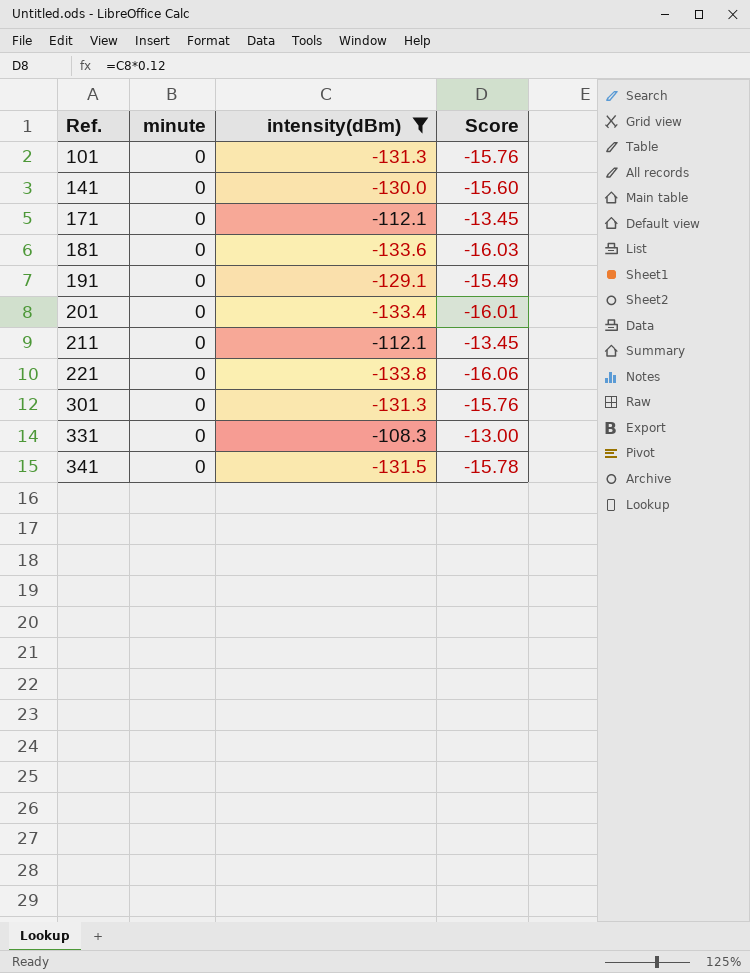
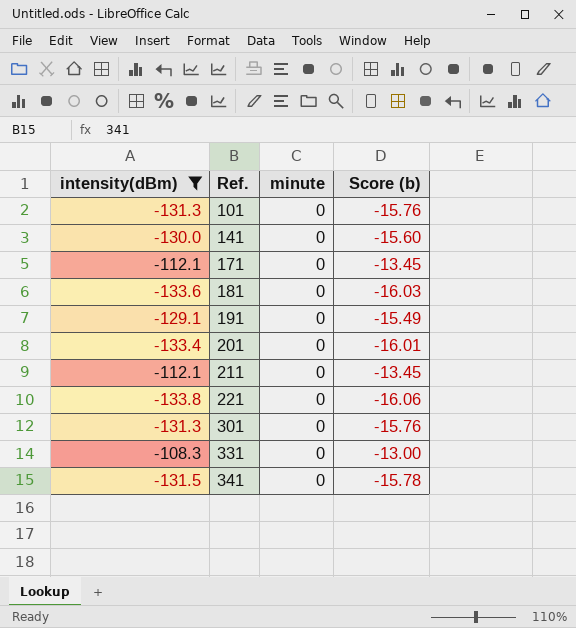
column intensity(dBm) | position: 3 -> 1
column name: Score -> Score (b)

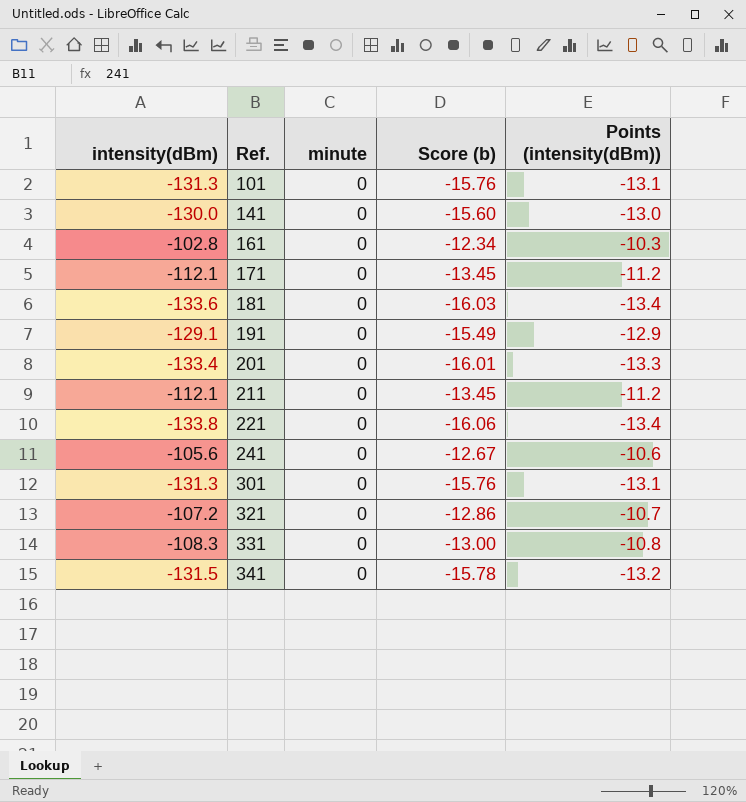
filter: intensity(dBm) <= -108.3 -> none
column Points (intensity(dBm)) | formula: none -> [intensity(dBm)] * 0.1

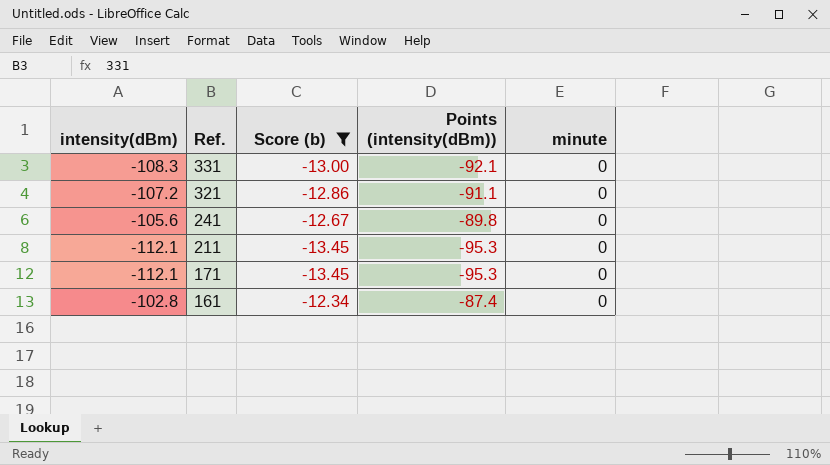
filter: none -> Score (b) >= -13.45
row order: Ref. ascending -> Ref. descending
column Points (intensity(dBm)) | formula: [intensity(dBm)] * 0.1 -> [intensity(dBm)] * 0.85
column minute | position: 3 -> 5

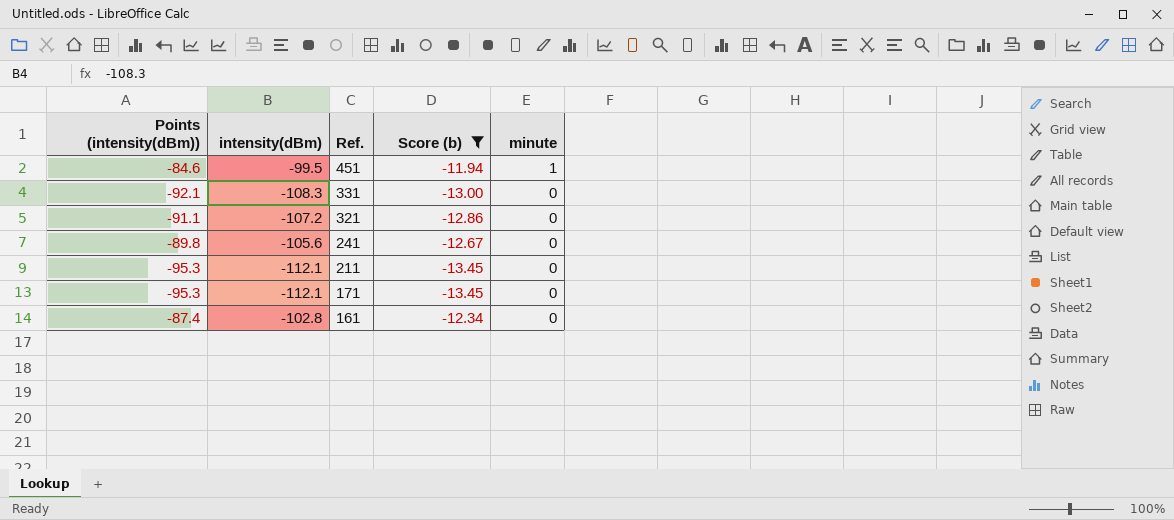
column Points (intensity(dBm)) | position: 4 -> 1
row 451: none -> -84.6 | -99.5 | -11.94 | 1

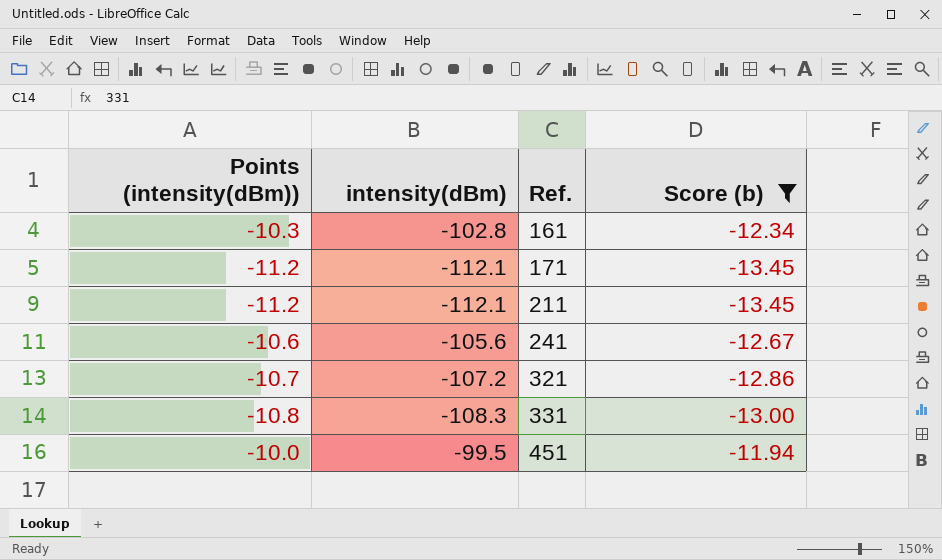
row order: Ref. descending -> Ref. ascending
column minute | position: 5 -> none
column Points (intensity(dBm)) | formula: [intensity(dBm)] * 0.85 -> [intensity(dBm)] * 0.1

